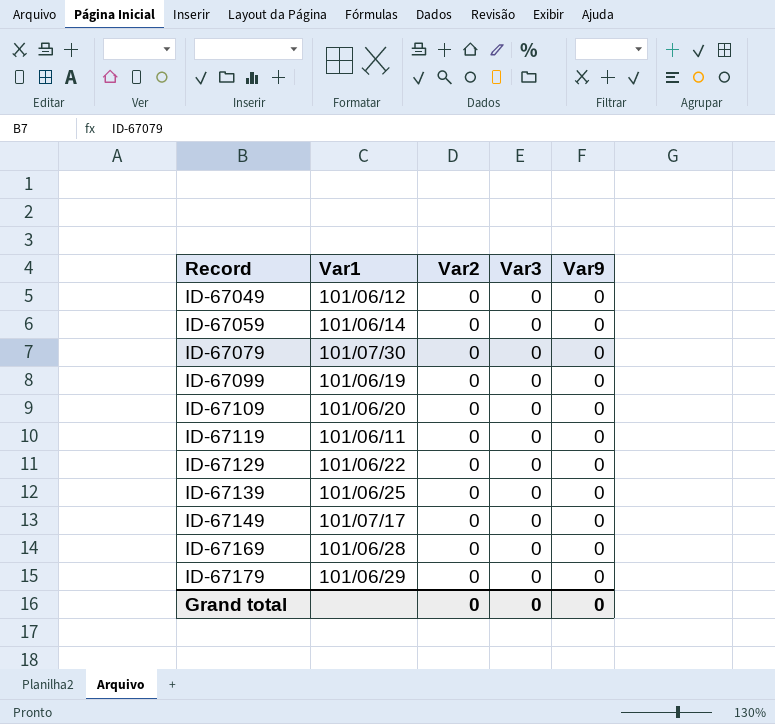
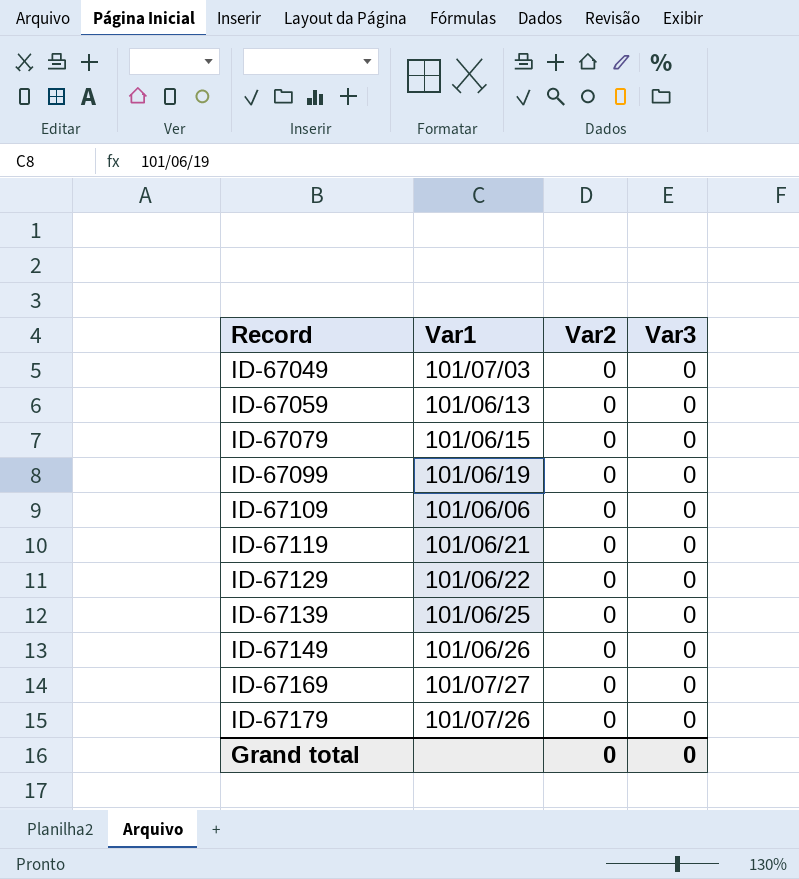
column Var9 | position: 5 -> none
ID-67049 | Var1: 101/06/12 -> 101/07/03
ID-67059 | Var1: 101/06/14 -> 101/06/13
ID-67079 | Var1: 101/07/30 -> 101/06/15
ID-67109 | Var1: 101/06/20 -> 101/06/06
ID-67119 | Var1: 101/06/11 -> 101/06/21
ID-67149 | Var1: 101/07/17 -> 101/06/26
ID-67169 | Var1: 101/06/28 -> 101/07/27
ID-67179 | Var1: 101/06/29 -> 101/07/26

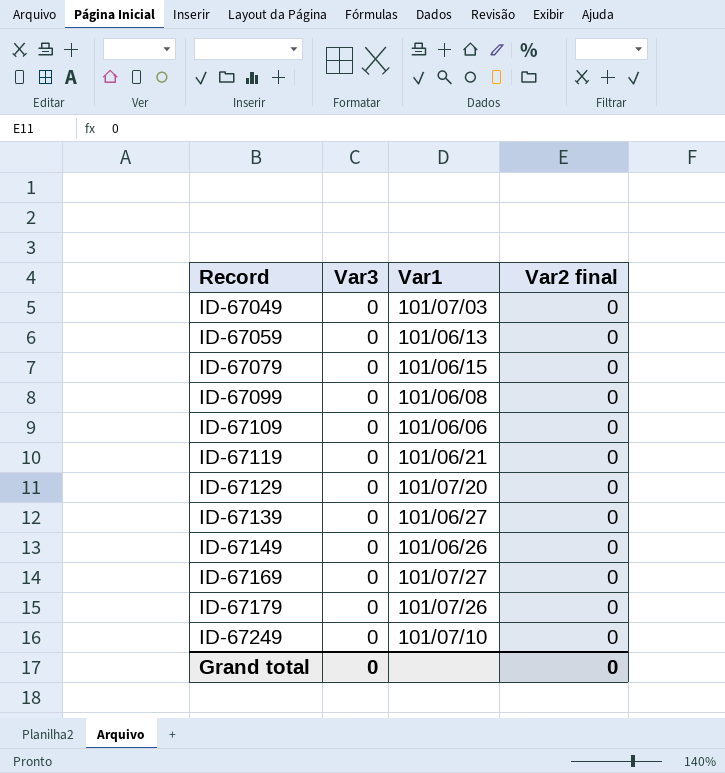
column Var3 | position: 4 -> 2
column name: Var2 -> Var2 final
ID-67099 | Var1: 101/06/19 -> 101/06/08
ID-67129 | Var1: 101/06/22 -> 101/07/20
ID-67139 | Var1: 101/06/25 -> 101/06/27
row ID-67249: none -> 0 | 101/07/10 | 0

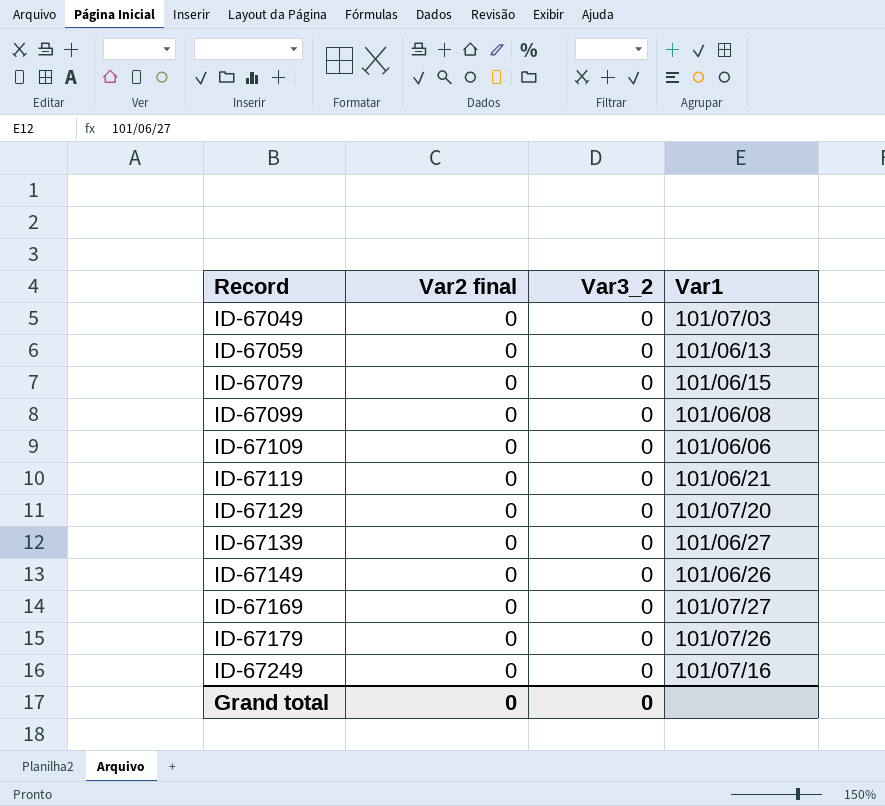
column Var2 final | position: 4 -> 2
column name: Var3 -> Var3_2
ID-67249 | Var1: 101/07/10 -> 101/07/16

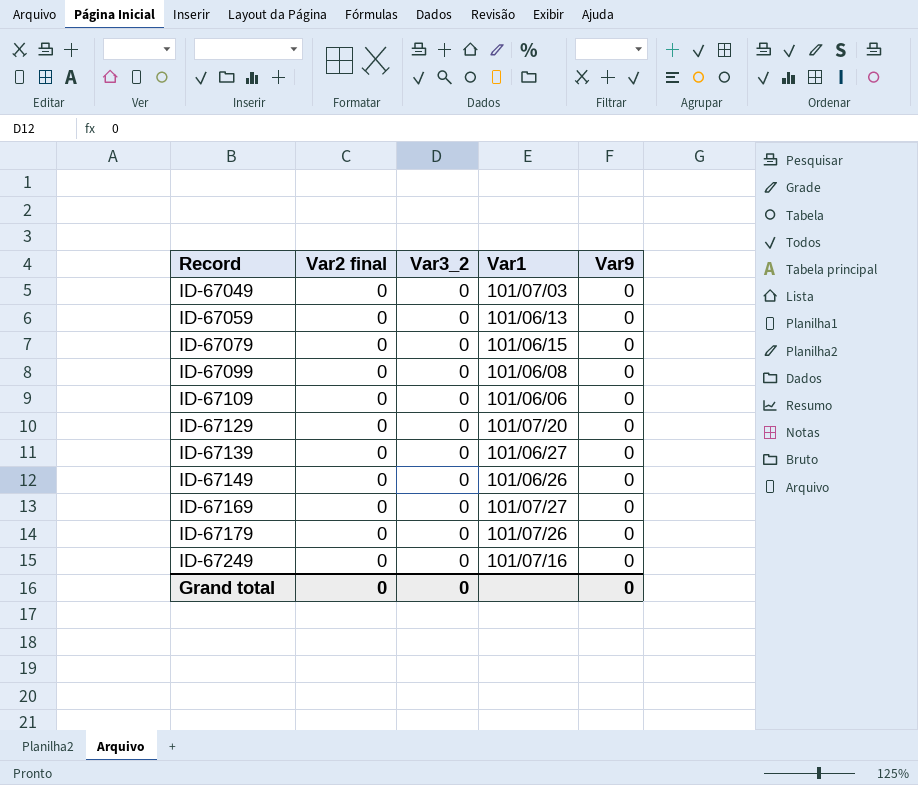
column Var9 | position: none -> 5
row ID-67119: 0 | 0 | 101/06/21 -> none

